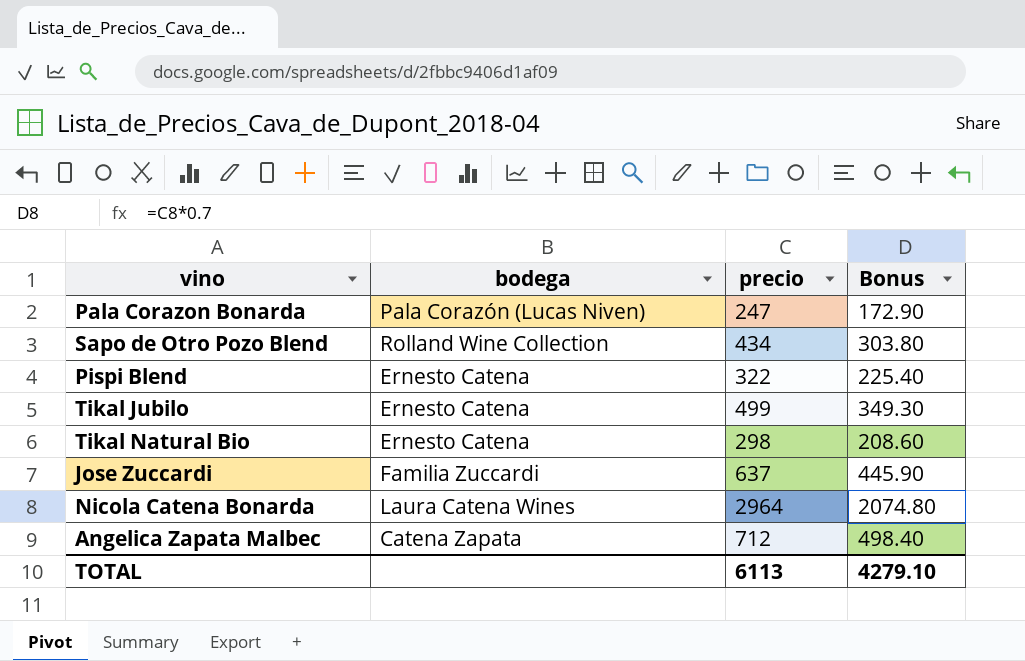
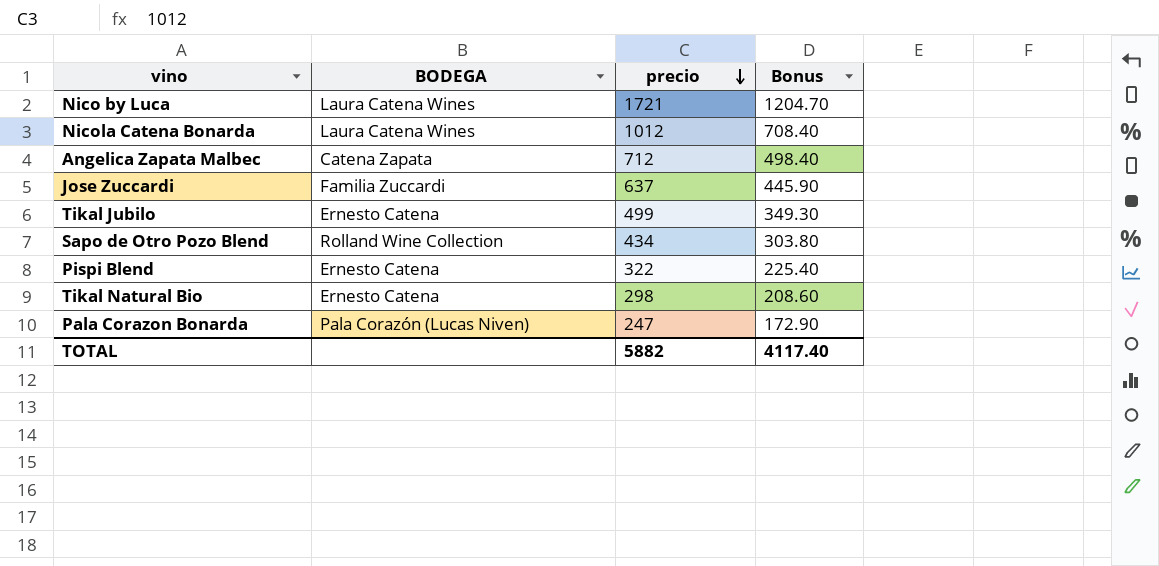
row order: none -> precio descending
column name: bodega -> BODEGA
row Nico by Luca: none -> Laura Catena Wines | 1721 | 1204.70
Nicola Catena Bonarda | precio: 2964 -> 1012
Nicola Catena Bonarda | Bonus: 2074.80 -> 708.40
TOTAL | precio: 6113 -> 5882
TOTAL | Bonus: 4279.10 -> 4117.40

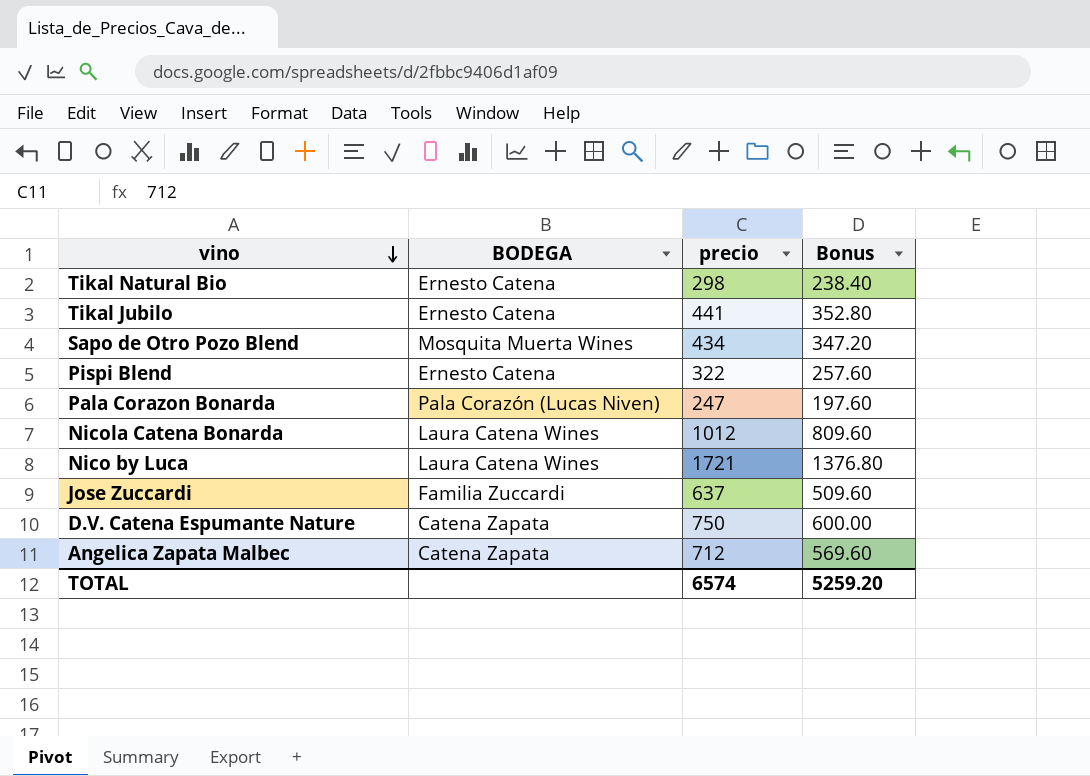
row order: precio descending -> vino descending
column Bonus | formula: [precio] * 0.7 -> [precio] * 0.8
Tikal Jubilo | precio: 499 -> 441
Sapo de Otro Pozo Blend | BODEGA: Rolland Wine Collection -> Mosquita Muerta Wines
row D.V. Catena Espumante Nature: none -> Catena Zapata | 750 | 600.00
TOTAL | precio: 5882 -> 6574
TOTAL | Bonus: 4117.40 -> 5259.20

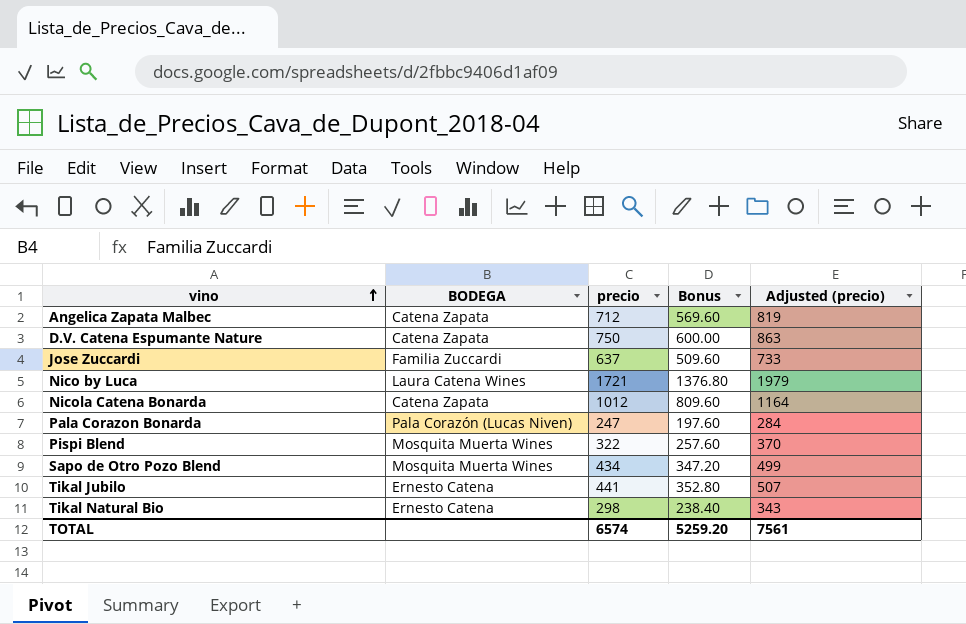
row order: vino descending -> vino ascending
column Adjusted (precio) | formula: none -> [precio] * 1.15
Nicola Catena Bonarda | BODEGA: Laura Catena Wines -> Catena Zapata
Pispi Blend | BODEGA: Ernesto Catena -> Mosquita Muerta Wines

